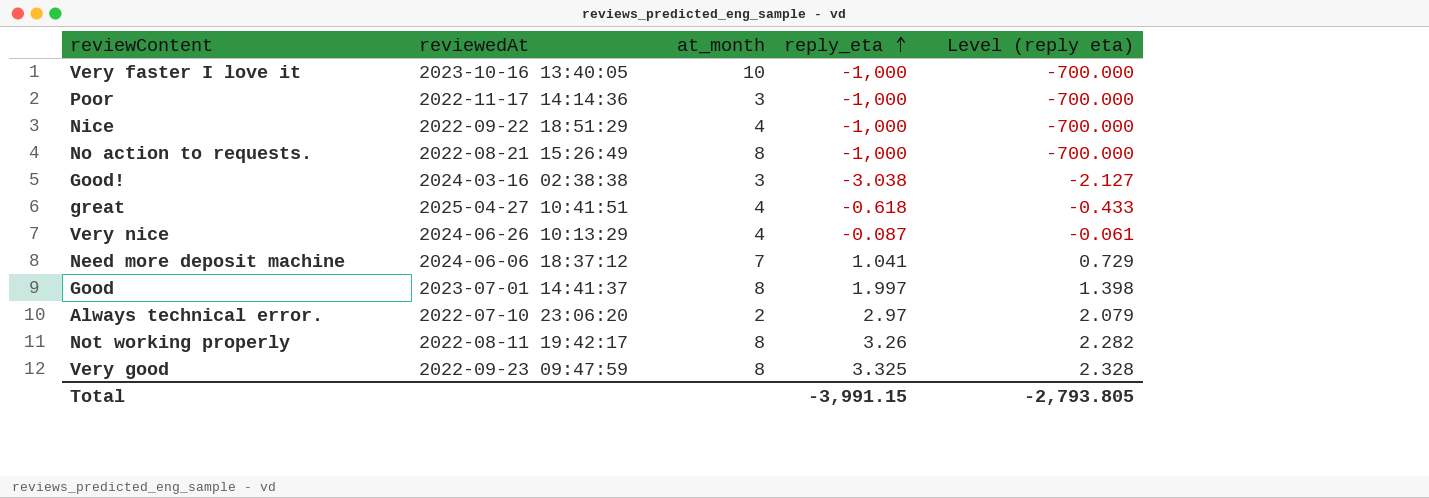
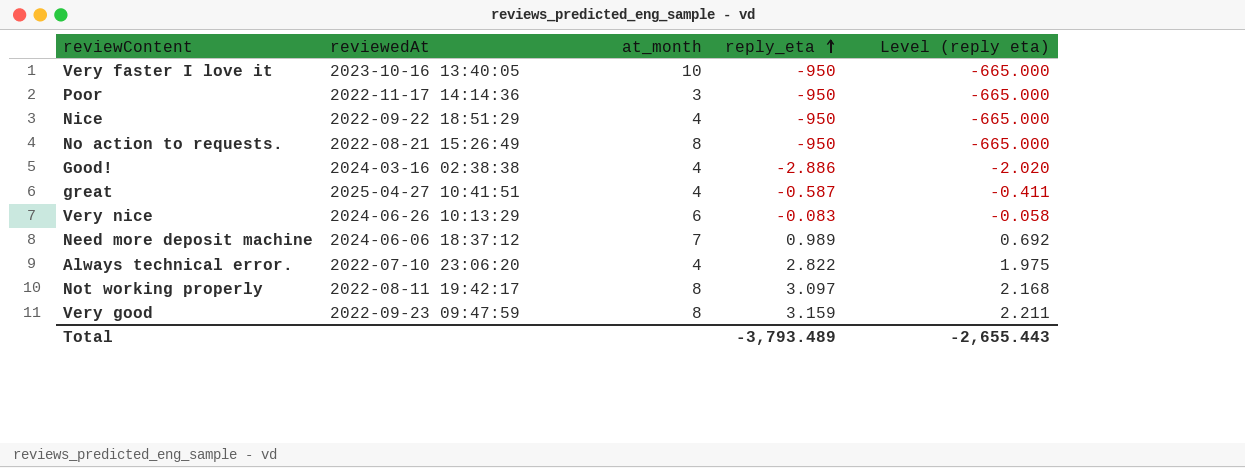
row Good: 2023-07-01 14:41:37 | 8 | 1.997 | 1.398 -> none
Very faster I love it | reply_eta: -1,000 -> -950
Very faster I love it | Level (reply eta): -700.000 -> -665.000
Poor | reply_eta: -1,000 -> -950
Poor | Level (reply eta): -700.000 -> -665.000
Nice | reply_eta: -1,000 -> -950
Nice | Level (reply eta): -700.000 -> -665.000
No action to requests. | reply_eta: -1,000 -> -950
No action to requests. | Level (reply eta): -700.000 -> -665.000
Good! | at_month: 3 -> 4
Good! | reply_eta: -3.038 -> -2.886
Good! | Level (reply eta): -2.127 -> -2.020
great | reply_eta: -0.618 -> -0.587
great | Level (reply eta): -0.433 -> -0.411
Very nice | at_month: 4 -> 6
Very nice | reply_eta: -0.087 -> -0.083
Very nice | Level (reply eta): -0.061 -> -0.058
Need more deposit machine | reply_eta: 1.041 -> 0.989
Need more deposit machine | Level (reply eta): 0.729 -> 0.692
Always technical error. | at_month: 2 -> 4
Always technical error. | reply_eta: 2.97 -> 2.822
Always technical error. | Level (reply eta): 2.079 -> 1.975
Not working properly | reply_eta: 3.26 -> 3.097
Not working properly | Level (reply eta): 2.282 -> 2.168
Very good | reply_eta: 3.325 -> 3.159
Very good | Level (reply eta): 2.328 -> 2.211
Total | reply_eta: -3,991.15 -> -3,793.489
Total | Level (reply eta): -2,793.805 -> -2,655.443

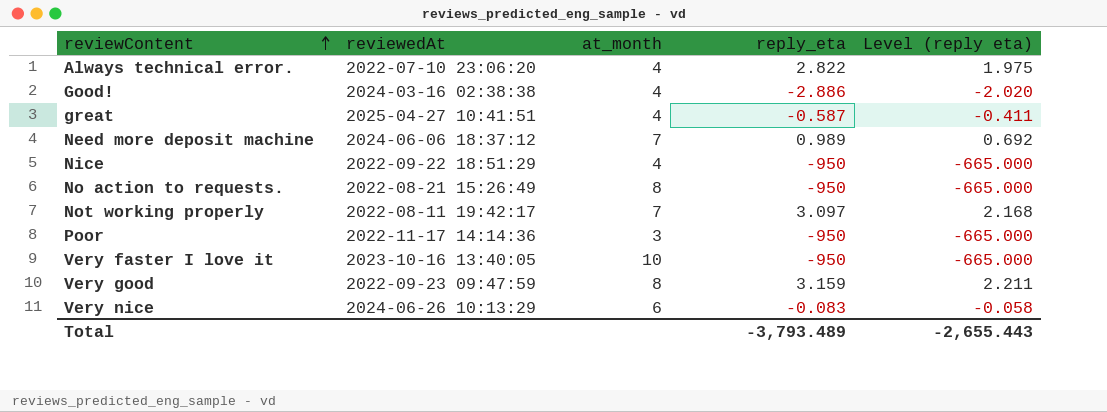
row order: reply_eta ascending -> reviewContent ascending
Not working properly | at_month: 8 -> 7

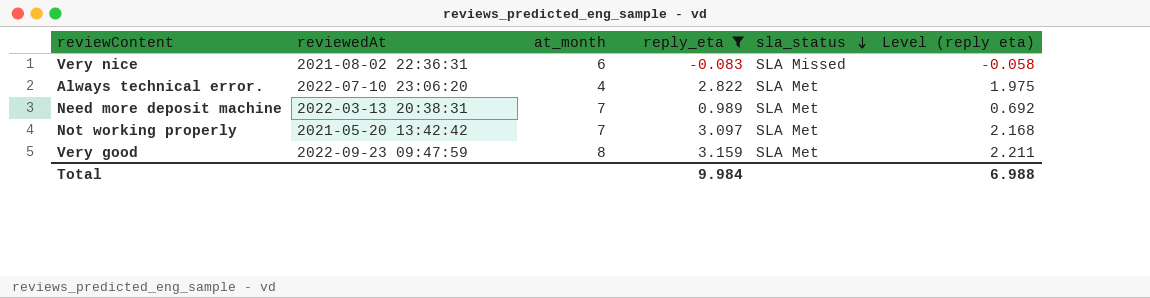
filter: none -> reply_eta >= -0.083
row order: reviewContent ascending -> sla_status descending
column sla_status | position: none -> 5
Very nice | reviewedAt: 2024-06-26 10:13:29 -> 2021-08-02 22:36:31
Need more deposit machine | reviewedAt: 2024-06-06 18:37:12 -> 2022-03-13 20:38:31
Not working properly | reviewedAt: 2022-08-11 19:42:17 -> 2021-05-20 13:42:42
Total | reply_eta: -3,793.489 -> 9.984
Total | Level (reply eta): -2,655.443 -> 6.988

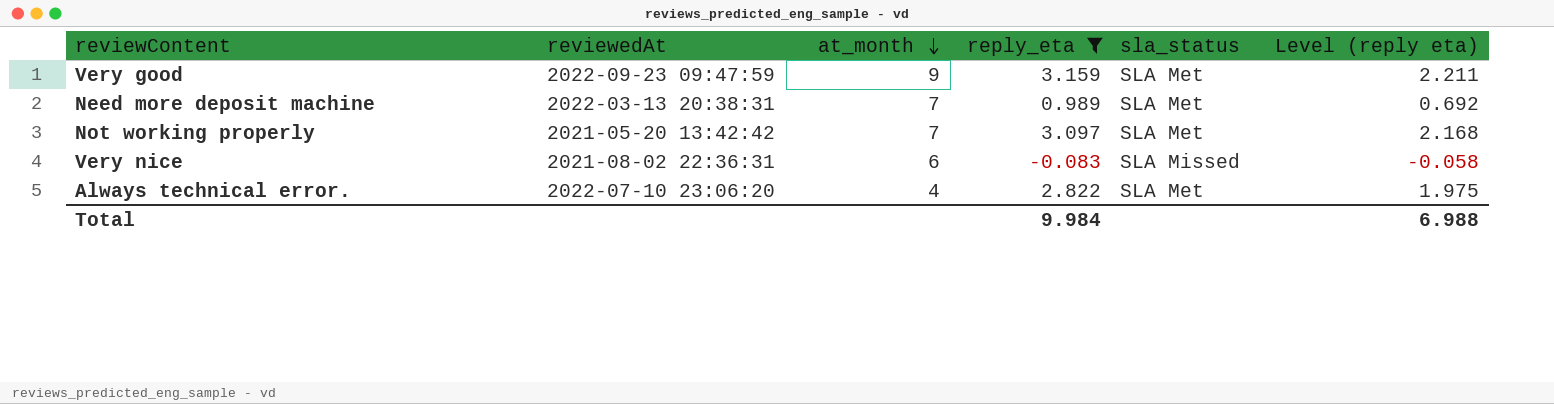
row order: sla_status descending -> at_month descending
Very good | at_month: 8 -> 9

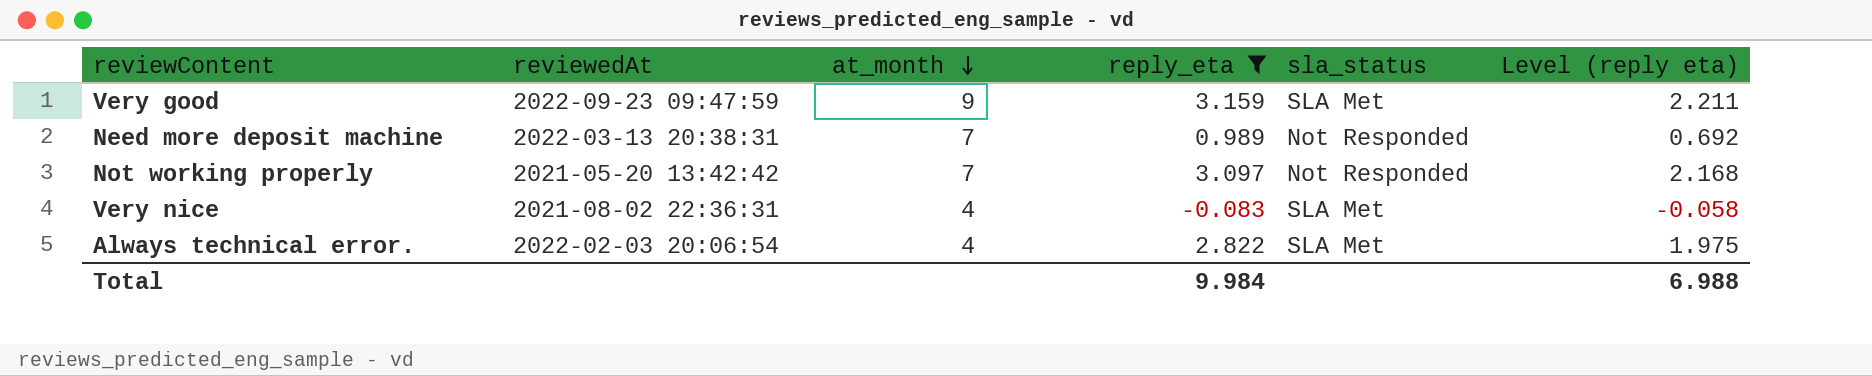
Need more deposit machine | sla_status: SLA Met -> Not Responded
Not working properly | sla_status: SLA Met -> Not Responded
Very nice | at_month: 6 -> 4
Very nice | sla_status: SLA Missed -> SLA Met
Always technical error. | reviewedAt: 2022-07-10 23:06:20 -> 2022-02-03 20:06:54

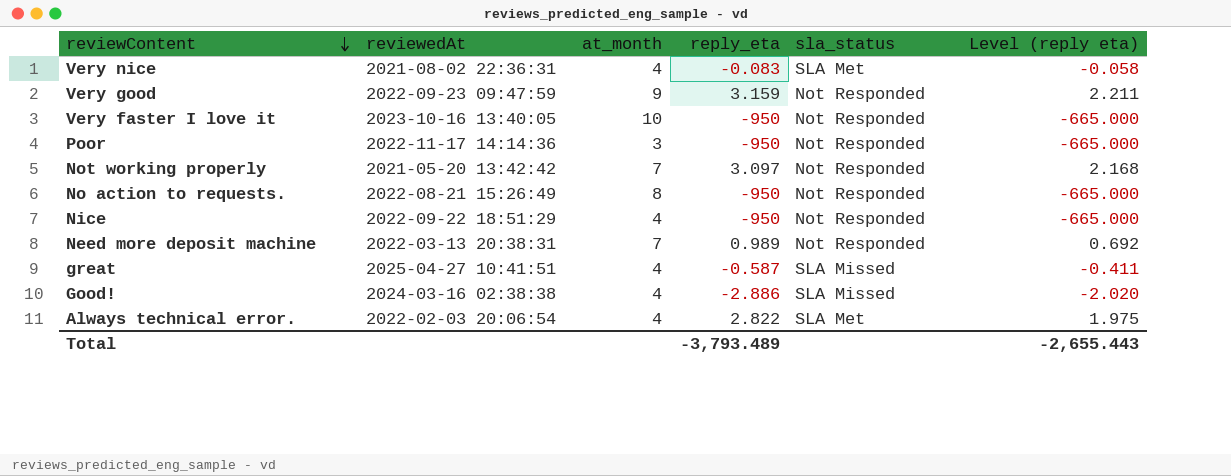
filter: reply_eta >= -0.083 -> none
row order: at_month descending -> reviewContent descending
Very good | sla_status: SLA Met -> Not Responded
Total | reply_eta: 9.984 -> -3,793.489
Total | Level (reply eta): 6.988 -> -2,655.443

